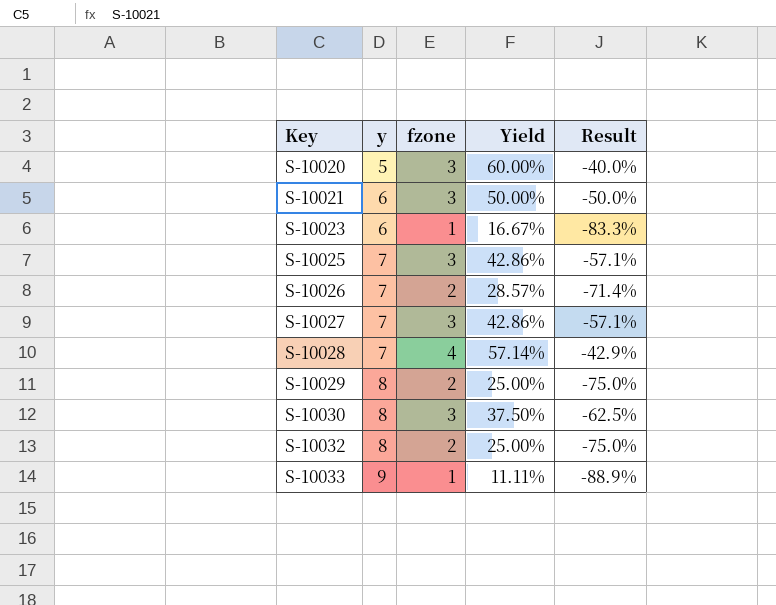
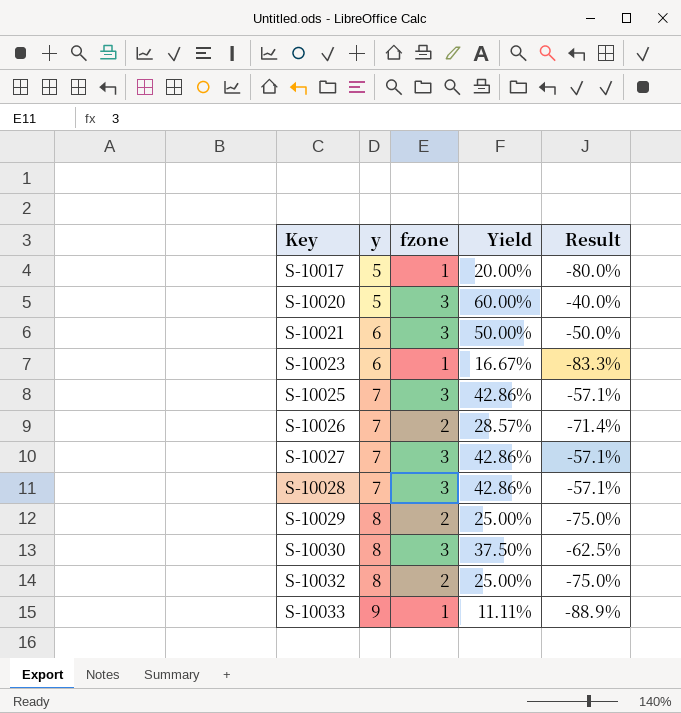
row S-10017: none -> 5 | 1 | 20.00% | -80.0%
S-10028 | fzone: 4 -> 3
S-10028 | Yield: 57.14% -> 42.86%
S-10028 | Result: -42.9% -> -57.1%

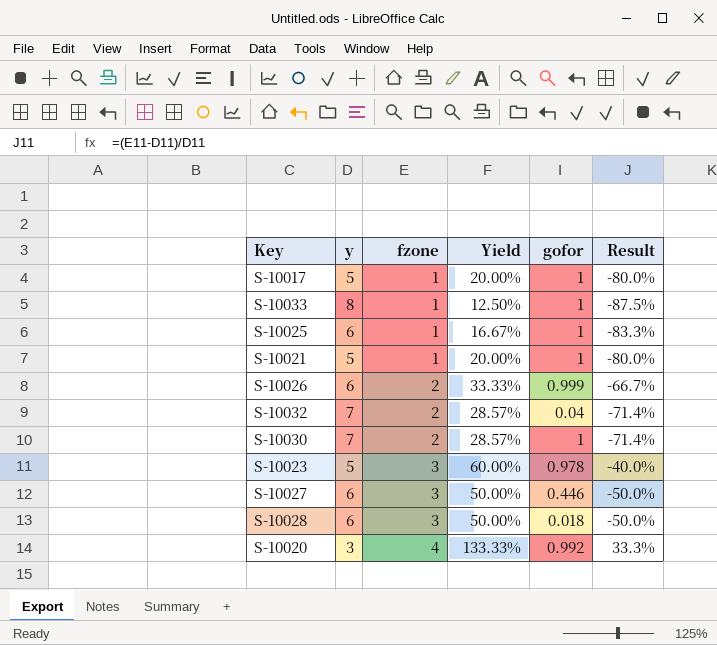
row order: Key ascending -> fzone ascending
column gofor | position: none -> 5
row S-10029: 8 | 2 | 25.00% | -75.0% -> none
S-10033 | y: 9 -> 8
S-10033 | Yield: 11.11% -> 12.50%
S-10033 | Result: -88.9% -> -87.5%
S-10025 | y: 7 -> 6
S-10025 | fzone: 3 -> 1
S-10025 | Yield: 42.86% -> 16.67%
S-10025 | Result: -57.1% -> -83.3%
S-10021 | y: 6 -> 5
S-10021 | fzone: 3 -> 1
S-10021 | Yield: 50.00% -> 20.00%
S-10021 | Result: -50.0% -> -80.0%
S-10026 | y: 7 -> 6
S-10026 | Yield: 28.57% -> 33.33%
S-10026 | Result: -71.4% -> -66.7%
S-10032 | y: 8 -> 7
S-10032 | Yield: 25.00% -> 28.57%
S-10032 | Result: -75.0% -> -71.4%
S-10030 | y: 8 -> 7
S-10030 | fzone: 3 -> 2
S-10030 | Yield: 37.50% -> 28.57%
S-10030 | Result: -62.5% -> -71.4%
S-10023 | y: 6 -> 5
S-10023 | fzone: 1 -> 3
S-10023 | Yield: 16.67% -> 60.00%
S-10023 | Result: -83.3% -> -40.0%
S-10027 | y: 7 -> 6
S-10027 | Yield: 42.86% -> 50.00%
S-10027 | Result: -57.1% -> -50.0%
S-10028 | y: 7 -> 6
S-10028 | Yield: 42.86% -> 50.00%
S-10028 | Result: -57.1% -> -50.0%
S-10020 | y: 5 -> 3
S-10020 | fzone: 3 -> 4
S-10020 | Yield: 60.00% -> 133.33%
S-10020 | Result: -40.0% -> 33.3%

